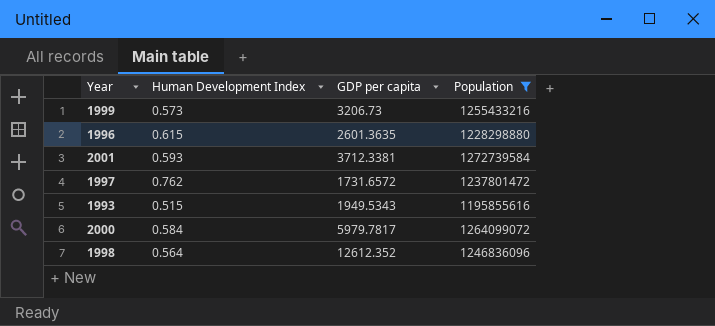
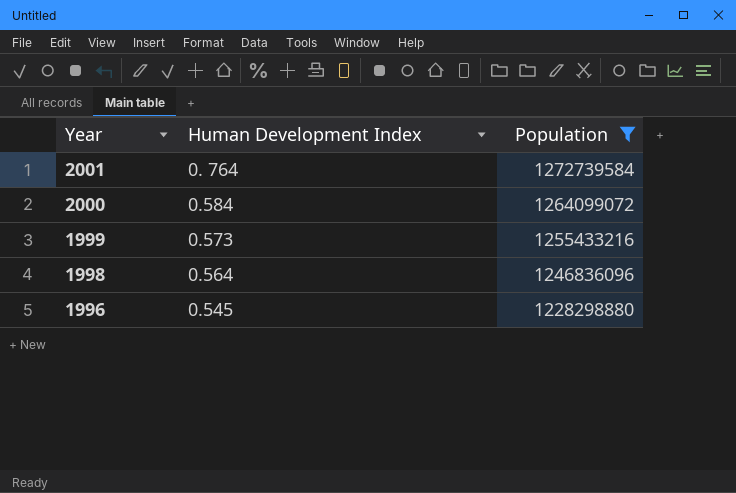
row order: none -> Year descending
column GDP per capita | position: 3 -> none
row 1997: 0.762 | 1731.6572 | 1237801472 -> none
row 1993: 0.515 | 1949.5343 | 1195855616 -> none
2001 | Human Development Index: 0.593 -> 0. 764
1996 | Human Development Index: 0.615 -> 0.545

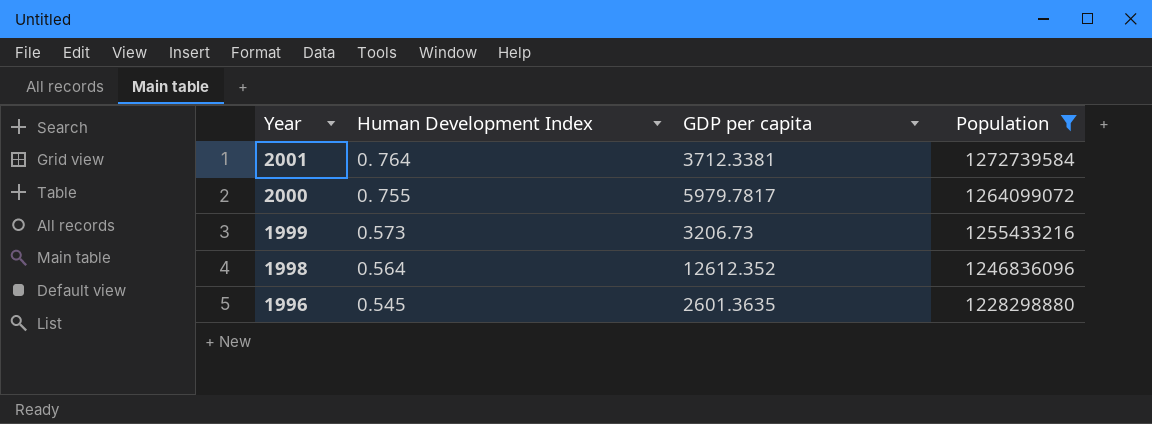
column GDP per capita | position: none -> 3
2000 | Human Development Index: 0.584 -> 0. 755

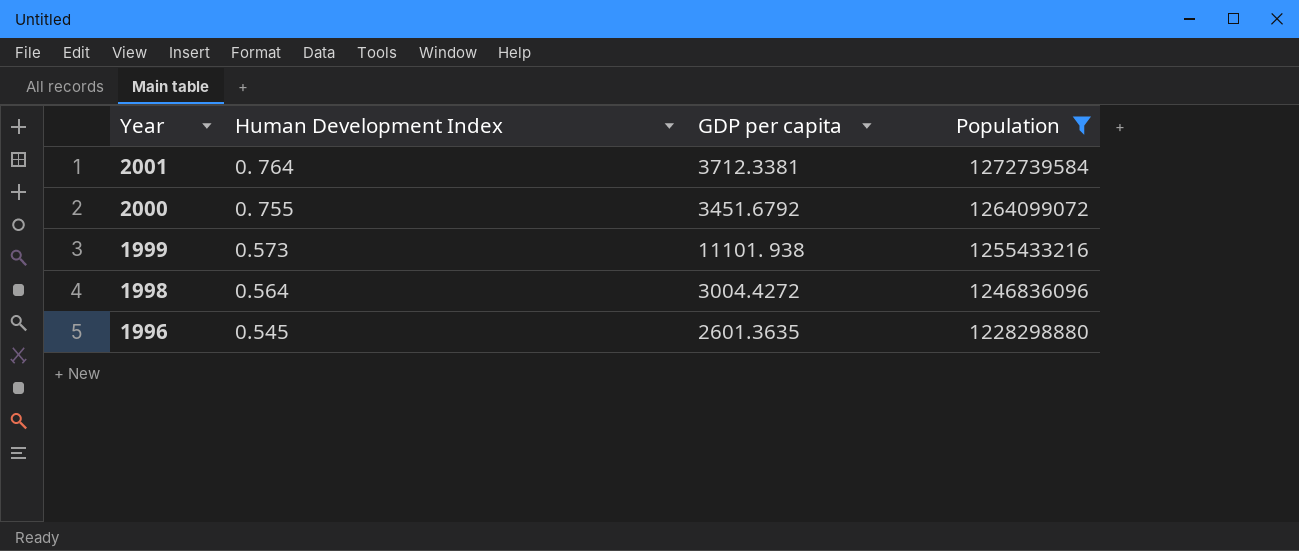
2000 | GDP per capita: 5979.7817 -> 3451.6792
1999 | GDP per capita: 3206.73 -> 11101. 938
1998 | GDP per capita: 12612.352 -> 3004.4272

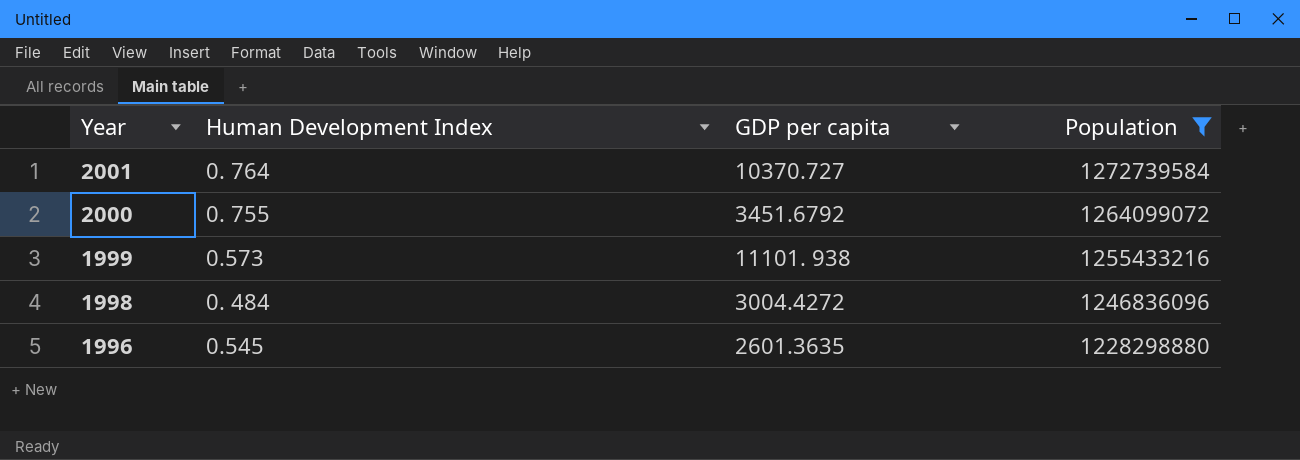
2001 | GDP per capita: 3712.3381 -> 10370.727
1998 | Human Development Index: 0.564 -> 0. 484

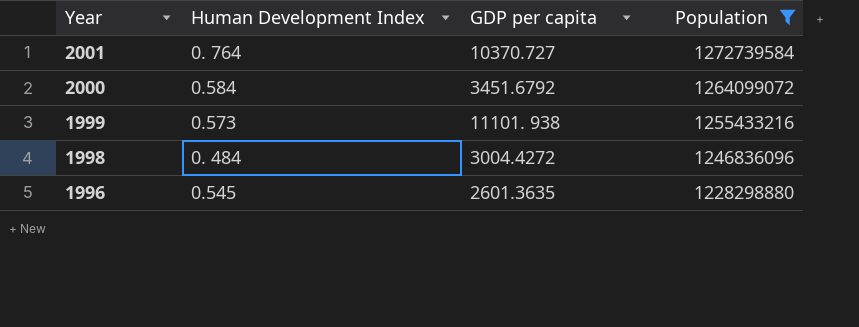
2000 | Human Development Index: 0. 755 -> 0.584

